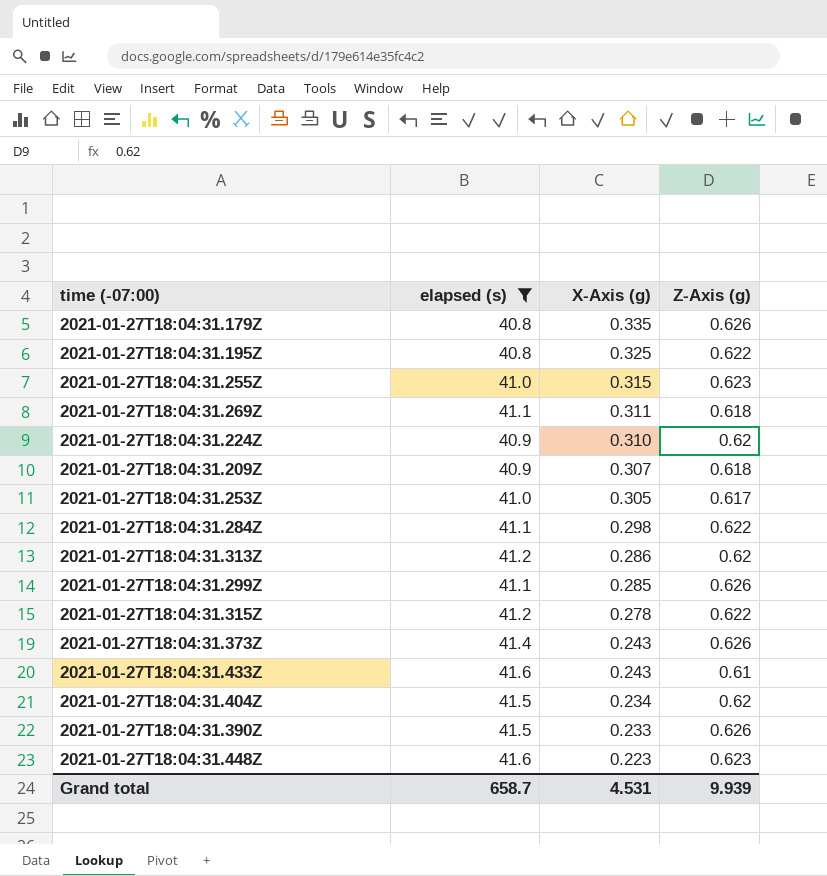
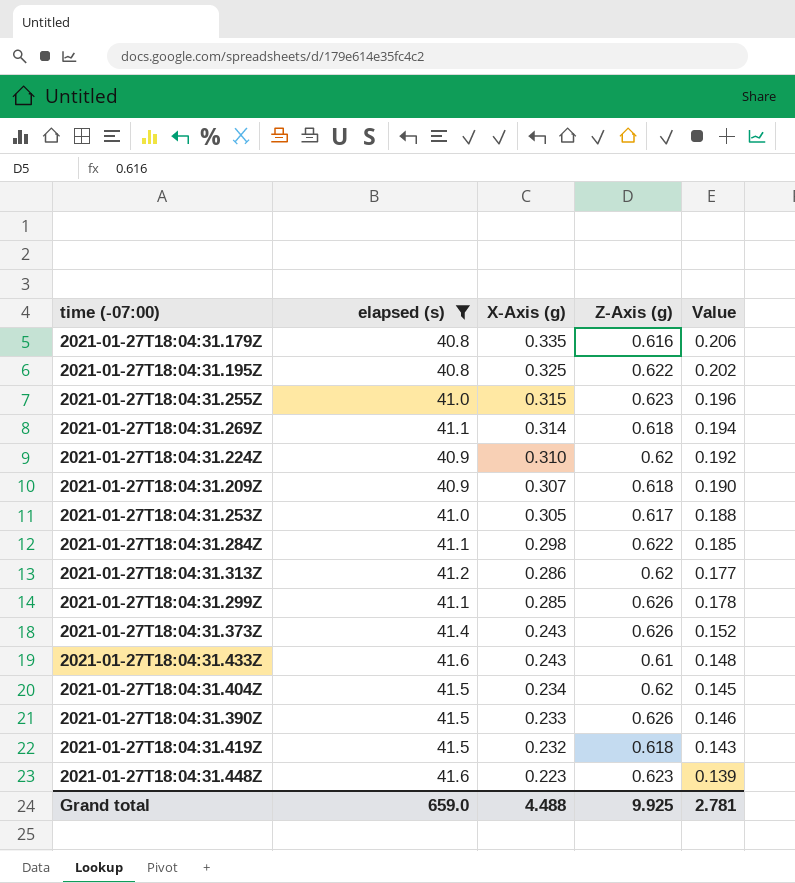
column Value | formula: none -> [X-Axis (g)] * [Z-Axis (g)]
row 2021-01-27T18:04:31.315Z: 41.2 | 0.278 | 0.622 -> none
2021-01-27T18:04:31.179Z | Z-Axis (g): 0.626 -> 0.616
2021-01-27T18:04:31.269Z | X-Axis (g): 0.311 -> 0.314
row 2021-01-27T18:04:31.419Z: none -> 41.5 | 0.232 | 0.618 | 0.143
Grand total | elapsed (s): 658.7 -> 659.0
Grand total | X-Axis (g): 4.531 -> 4.488
Grand total | Z-Axis (g): 9.939 -> 9.925

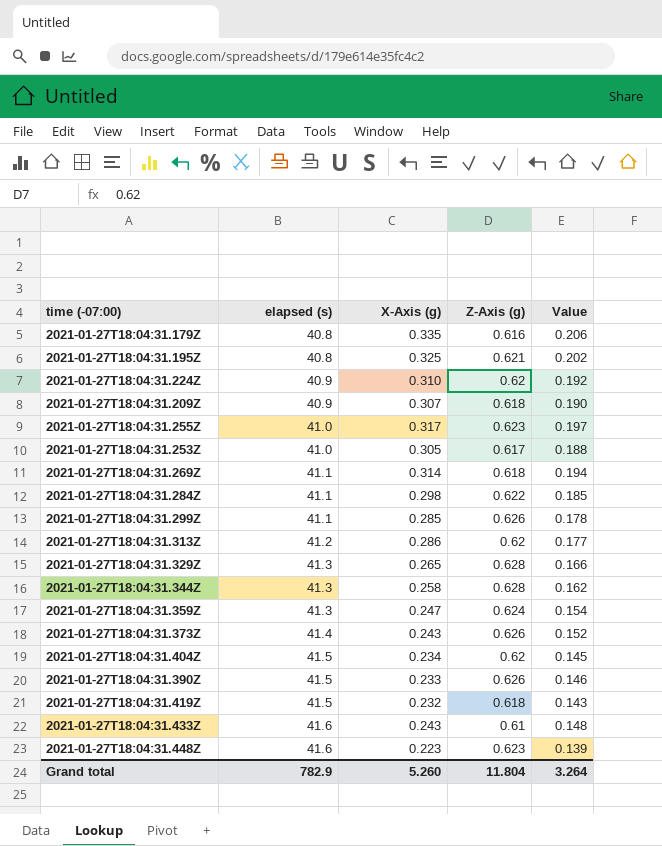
filter: elapsed (s) != 41.3 -> none
row order: X-Axis (g) descending -> elapsed (s) ascending
2021-01-27T18:04:31.195Z | Z-Axis (g): 0.622 -> 0.621
2021-01-27T18:04:31.255Z | X-Axis (g): 0.315 -> 0.317
2021-01-27T18:04:31.255Z | Value: 0.196 -> 0.197
Grand total | elapsed (s): 659.0 -> 782.9
Grand total | X-Axis (g): 4.488 -> 5.260
Grand total | Z-Axis (g): 9.925 -> 11.804
Grand total | Value: 2.781 -> 3.264

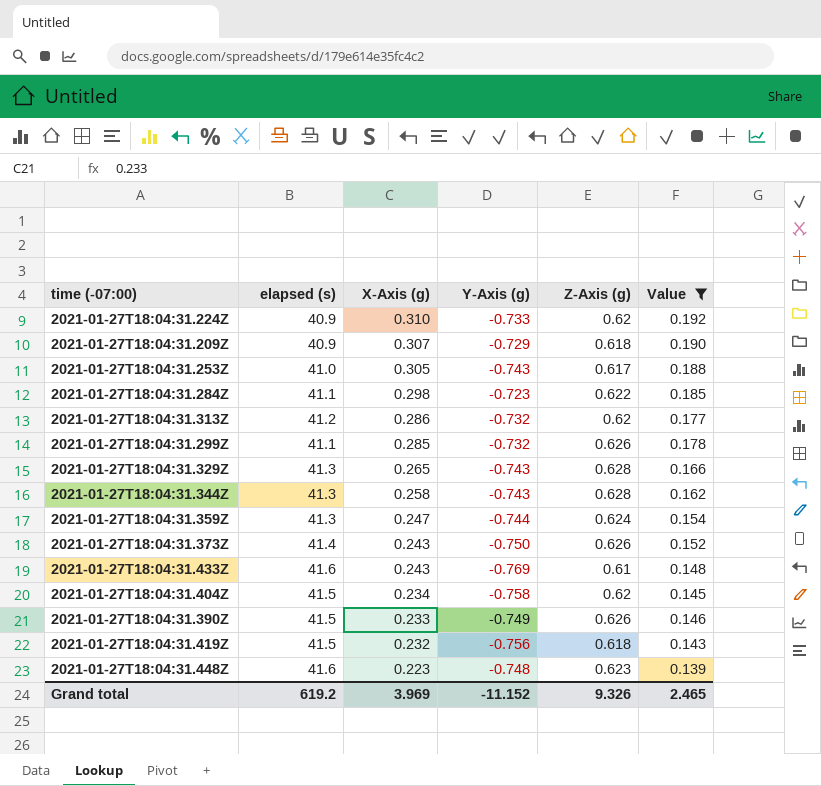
filter: none -> Value <= 0.192
row order: elapsed (s) ascending -> X-Axis (g) descending
column Y-Axis (g) | position: none -> 4
Grand total | elapsed (s): 782.9 -> 619.2
Grand total | X-Axis (g): 5.260 -> 3.969
Grand total | Z-Axis (g): 11.804 -> 9.326
Grand total | Value: 3.264 -> 2.465

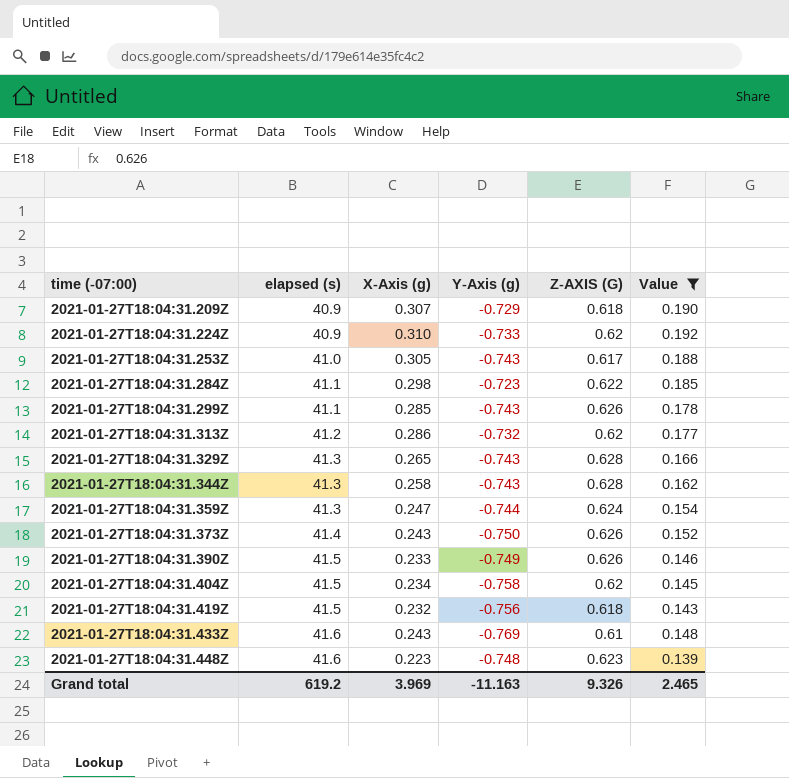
row order: X-Axis (g) descending -> time (-07:00) ascending
column name: Z-Axis (g) -> Z-AXIS (G)
2021-01-27T18:04:31.299Z | Y-Axis (g): -0.732 -> -0.743
Grand total | Y-Axis (g): -11.152 -> -11.163

